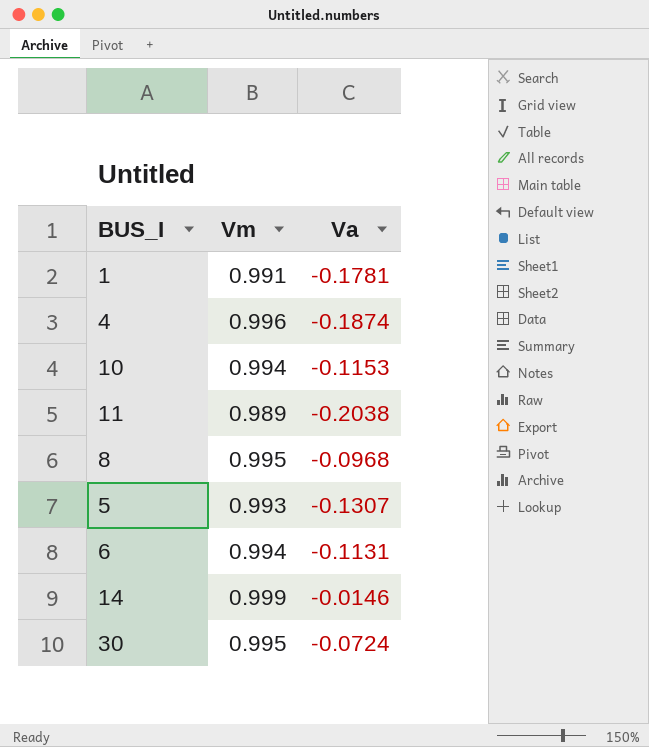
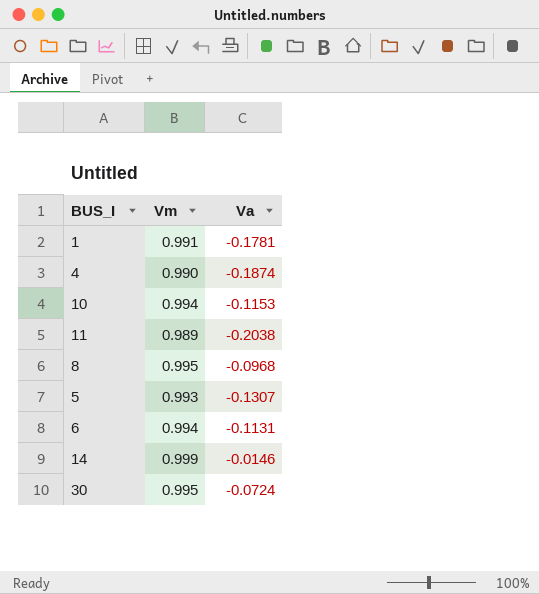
4 | Vm: 0.996 -> 0.990

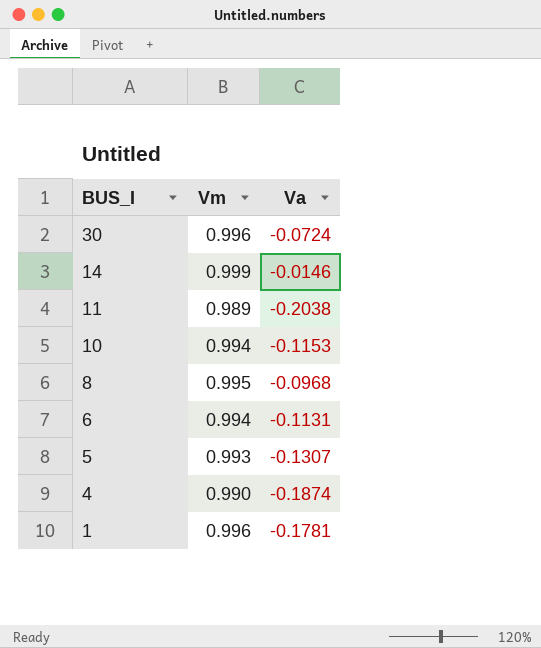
row order: none -> BUS_I descending
30 | Vm: 0.995 -> 0.996
1 | Vm: 0.991 -> 0.996

